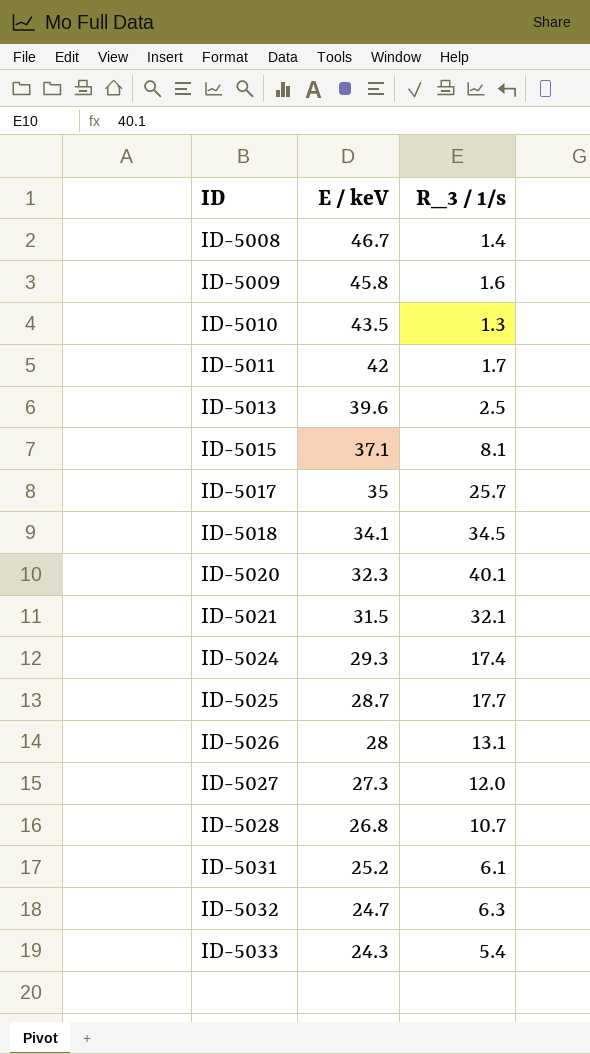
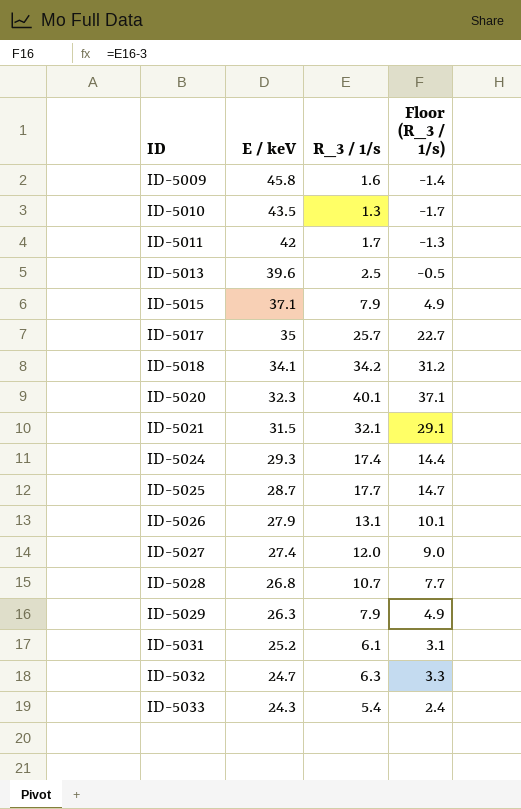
column Floor (R_3 / 1/s) | formula: none -> [R_3 / 1/s] - 3
row ID-5008: 46.7 | 1.4 -> none
ID-5015 | R_3 / 1/s: 8.1 -> 7.9
ID-5018 | R_3 / 1/s: 34.5 -> 34.2
ID-5026 | E / keV: 28 -> 27.9
ID-5027 | E / keV: 27.3 -> 27.4
row ID-5029: none -> 26.3 | 7.9 | 4.9

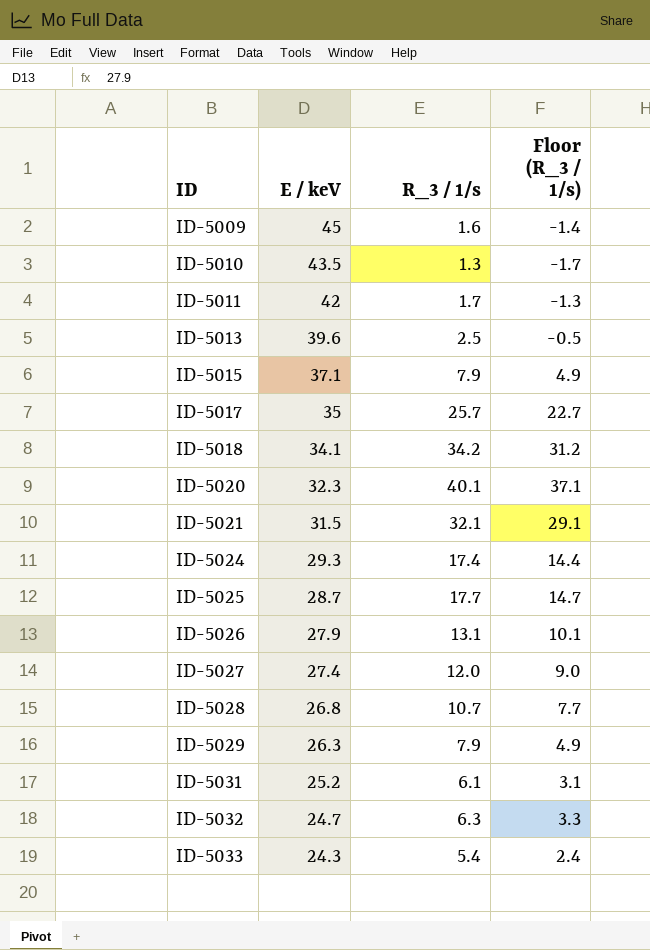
ID-5009 | E / keV: 45.8 -> 45

